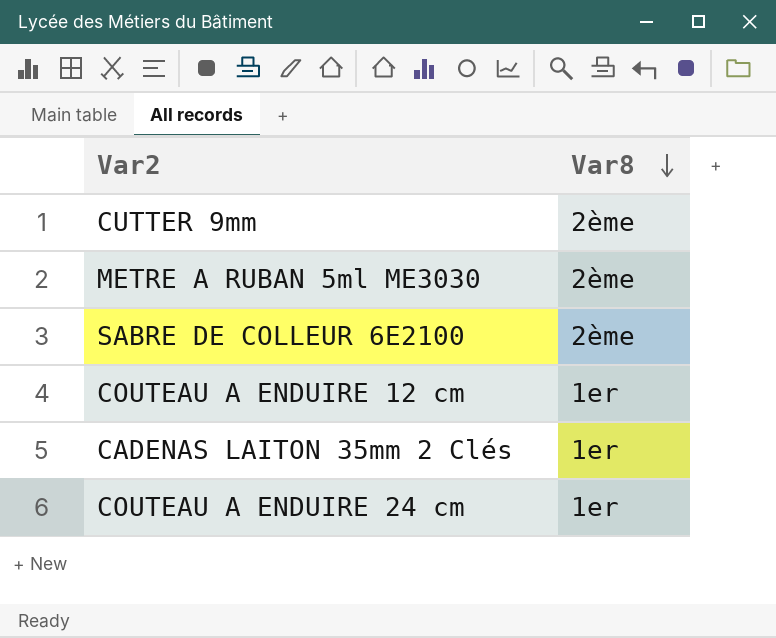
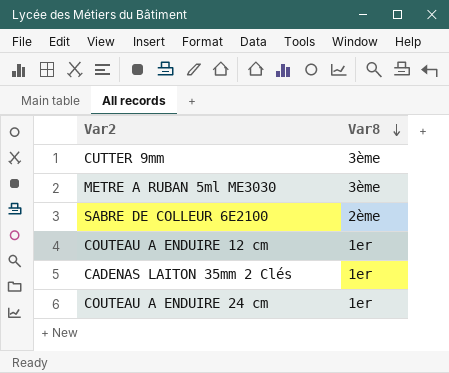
CUTTER 9mm | Var8: 2ème -> 3ème
METRE A RUBAN 5ml ME3030 | Var8: 2ème -> 3ème

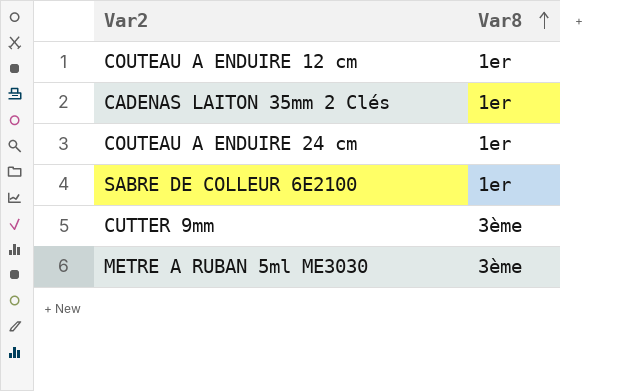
row order: Var8 descending -> Var8 ascending
SABRE DE COLLEUR 6E2100 | Var8: 2ème -> 1er

